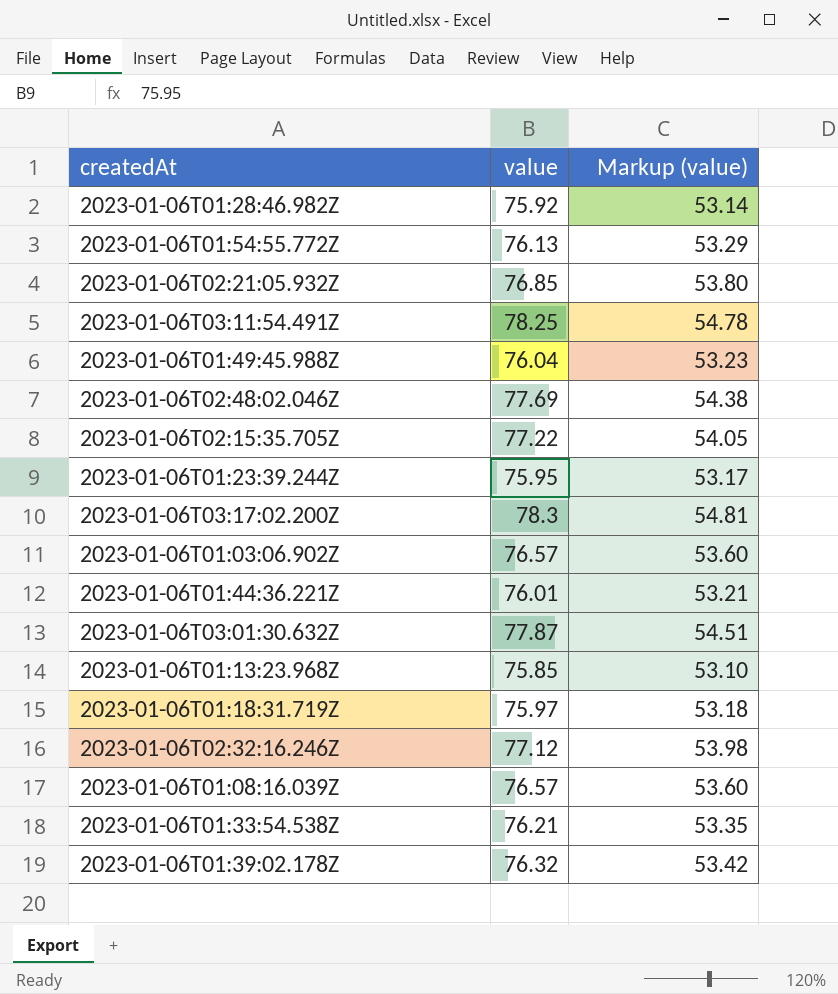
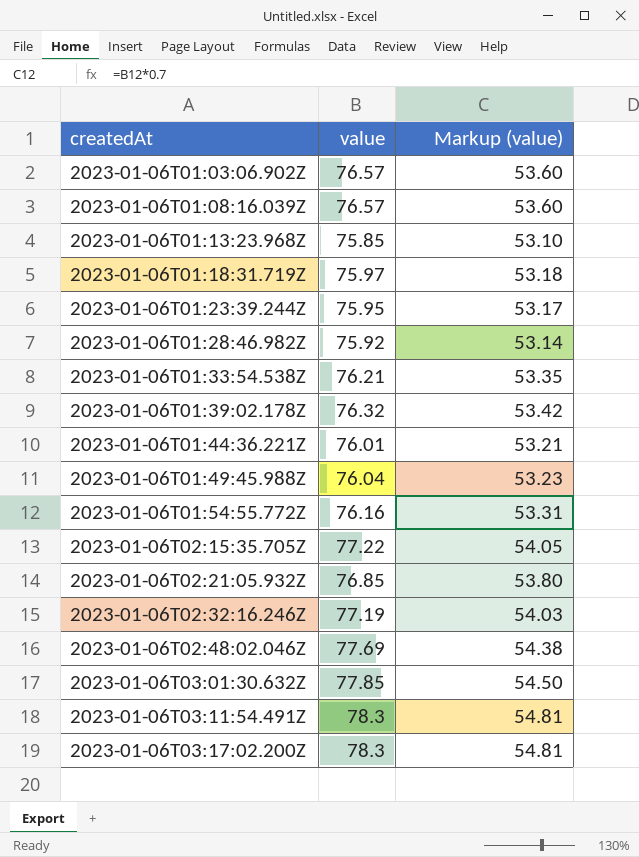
row order: none -> createdAt ascending
2023-01-06T01:54:55.772Z | value: 76.13 -> 76.16
2023-01-06T01:54:55.772Z | Markup (value): 53.29 -> 53.31
2023-01-06T02:32:16.246Z | value: 77.12 -> 77.19
2023-01-06T02:32:16.246Z | Markup (value): 53.98 -> 54.03
2023-01-06T03:01:30.632Z | value: 77.87 -> 77.85
2023-01-06T03:01:30.632Z | Markup (value): 54.51 -> 54.50
2023-01-06T03:11:54.491Z | value: 78.25 -> 78.3
2023-01-06T03:11:54.491Z | Markup (value): 54.78 -> 54.81

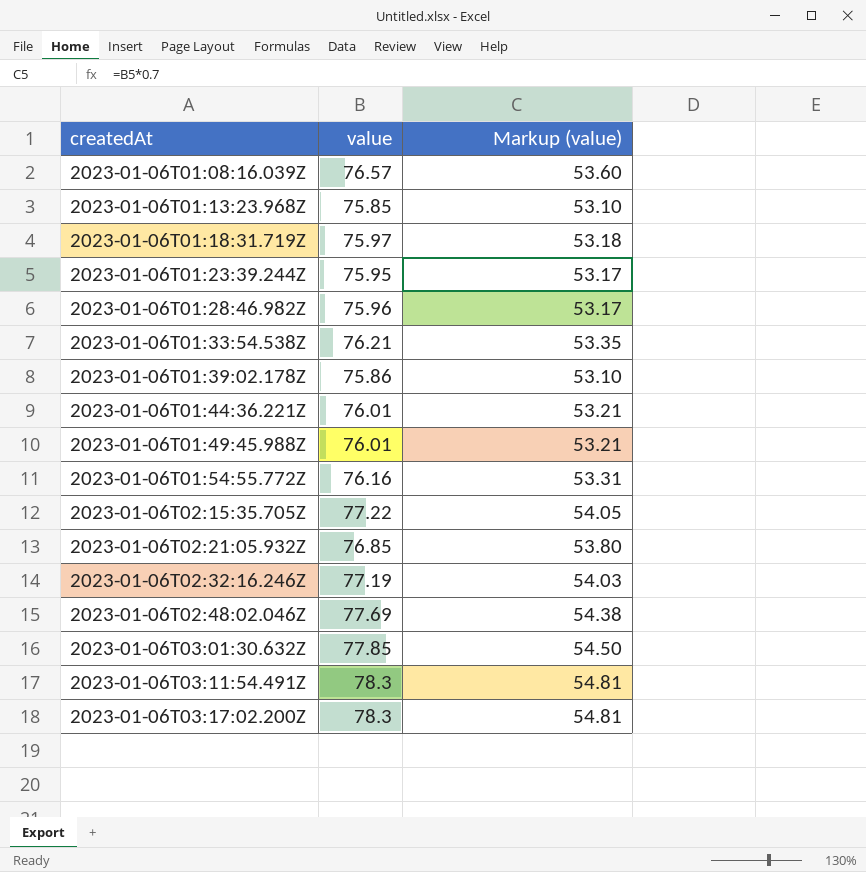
row 2023-01-06T01:03:06.902Z: 76.57 | 53.60 -> none
2023-01-06T01:28:46.982Z | value: 75.92 -> 75.96
2023-01-06T01:28:46.982Z | Markup (value): 53.14 -> 53.17
2023-01-06T01:39:02.178Z | value: 76.32 -> 75.86
2023-01-06T01:39:02.178Z | Markup (value): 53.42 -> 53.10
2023-01-06T01:49:45.988Z | value: 76.04 -> 76.01
2023-01-06T01:49:45.988Z | Markup (value): 53.23 -> 53.21

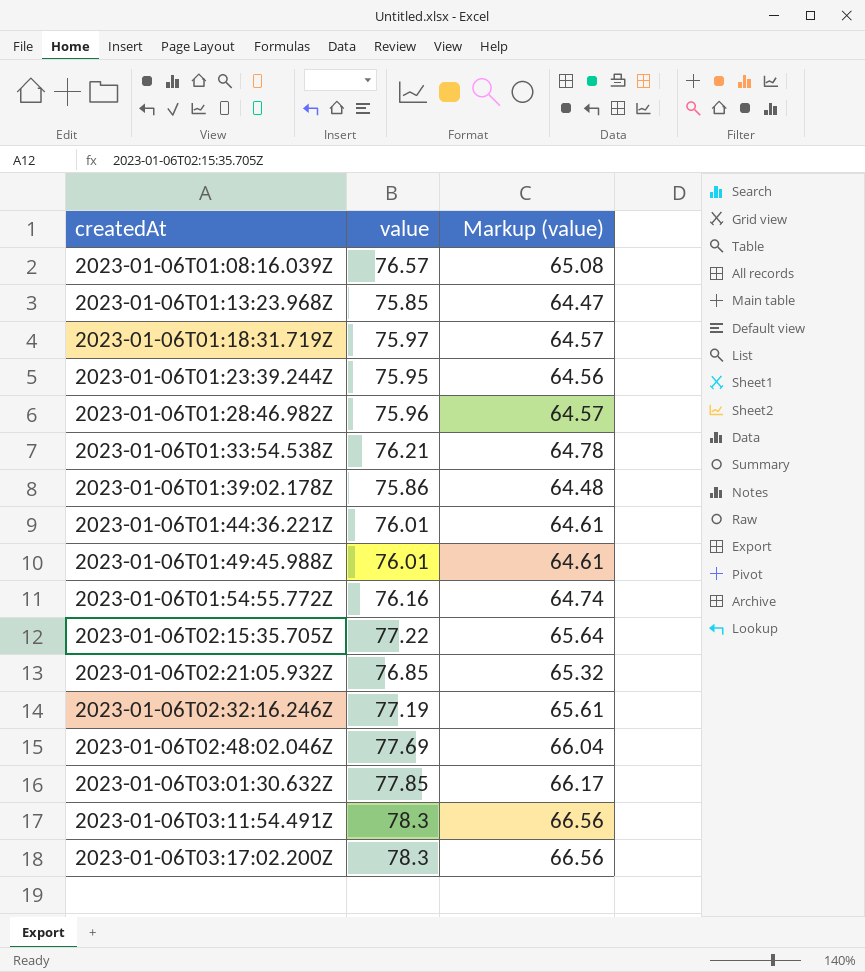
column Markup (value) | formula: [value] * 0.7 -> [value] * 0.85

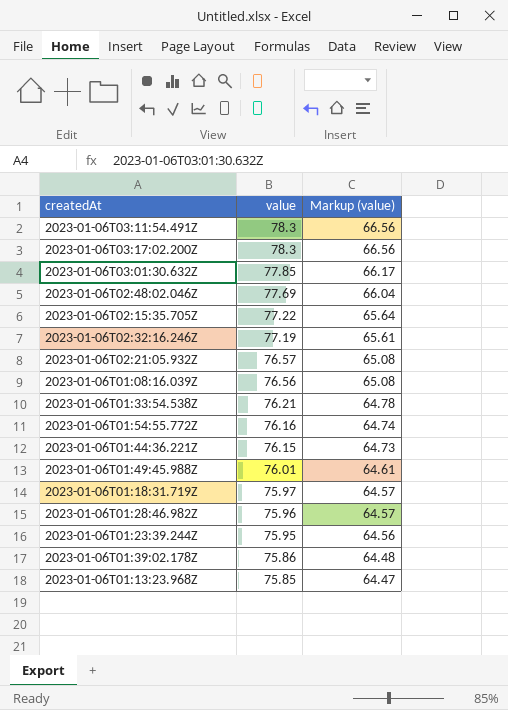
row order: createdAt ascending -> value descending
2023-01-06T02:21:05.932Z | value: 76.85 -> 76.57
2023-01-06T02:21:05.932Z | Markup (value): 65.32 -> 65.08
2023-01-06T01:08:16.039Z | value: 76.57 -> 76.56
2023-01-06T01:44:36.221Z | value: 76.01 -> 76.15
2023-01-06T01:44:36.221Z | Markup (value): 64.61 -> 64.73

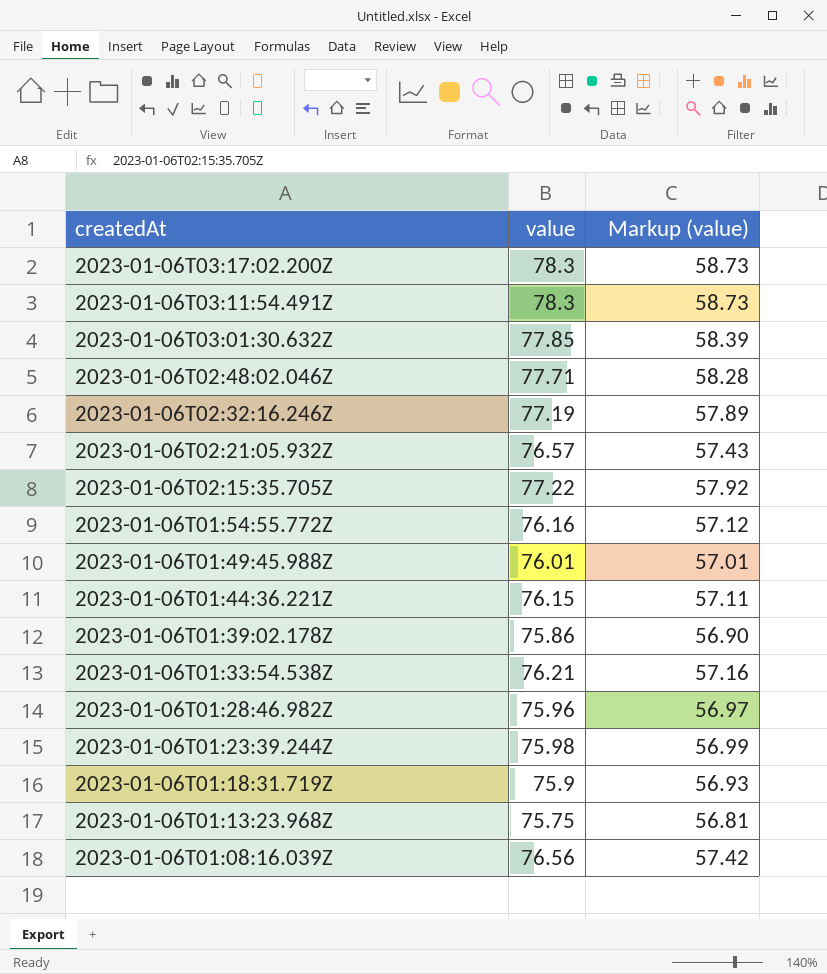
row order: value descending -> createdAt descending
column Markup (value) | formula: [value] * 0.85 -> [value] * 0.75
2023-01-06T02:48:02.046Z | value: 77.69 -> 77.71
2023-01-06T01:23:39.244Z | value: 75.95 -> 75.98
2023-01-06T01:18:31.719Z | value: 75.97 -> 75.9
2023-01-06T01:13:23.968Z | value: 75.85 -> 75.75

